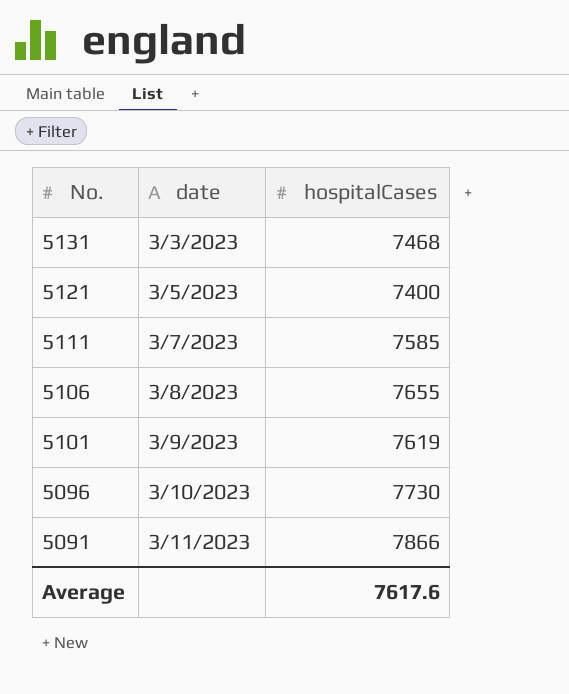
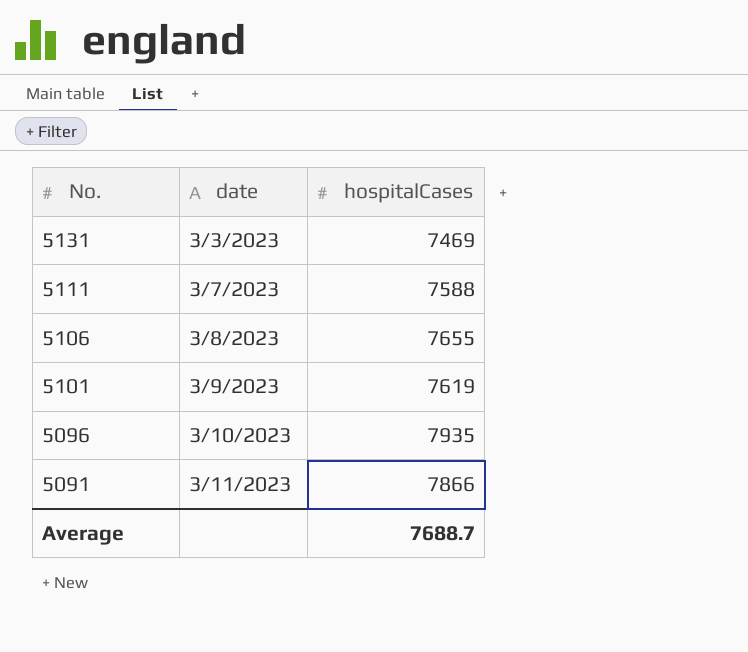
row 5121: 3/5/2023 | 7400 -> none
5131 | hospitalCases: 7468 -> 7469
5111 | hospitalCases: 7585 -> 7588
5096 | hospitalCases: 7730 -> 7935
Average | hospitalCases: 7617.6 -> 7688.7

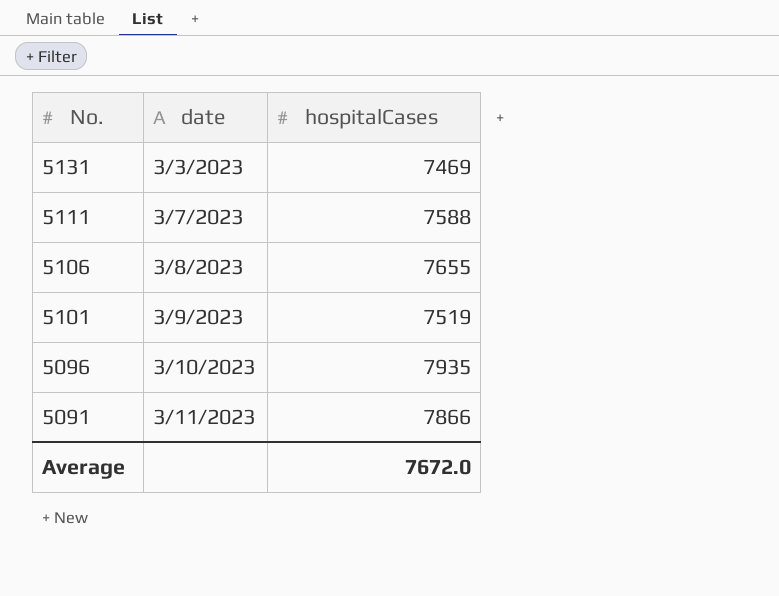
5101 | hospitalCases: 7619 -> 7519
Average | hospitalCases: 7688.7 -> 7672.0

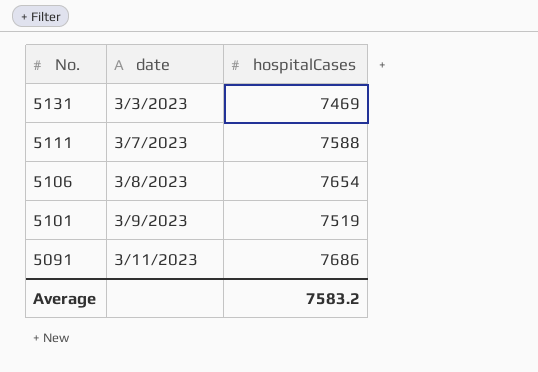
row 5096: 3/10/2023 | 7935 -> none
5106 | hospitalCases: 7655 -> 7654
5091 | hospitalCases: 7866 -> 7686
Average | hospitalCases: 7672.0 -> 7583.2

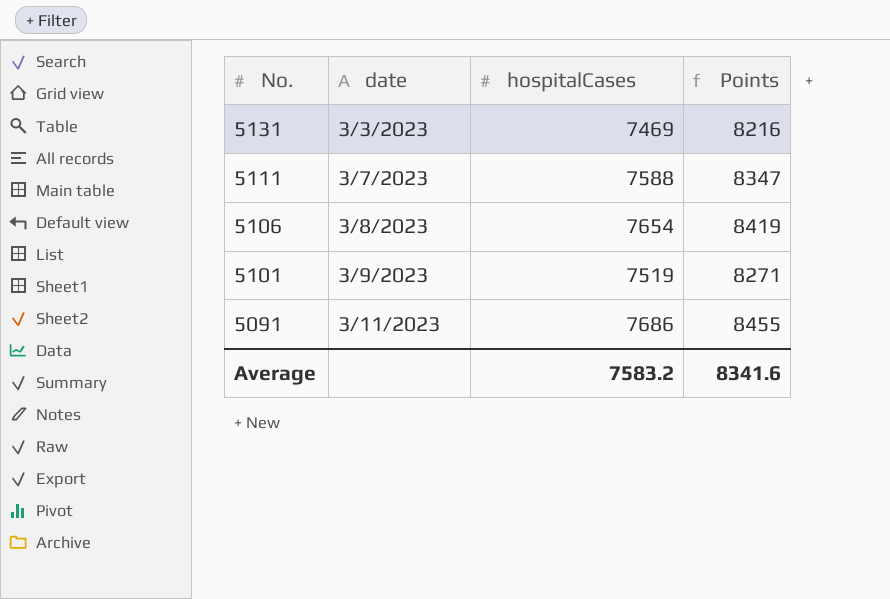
column Points | formula: none -> [hospitalCases] * 1.1

